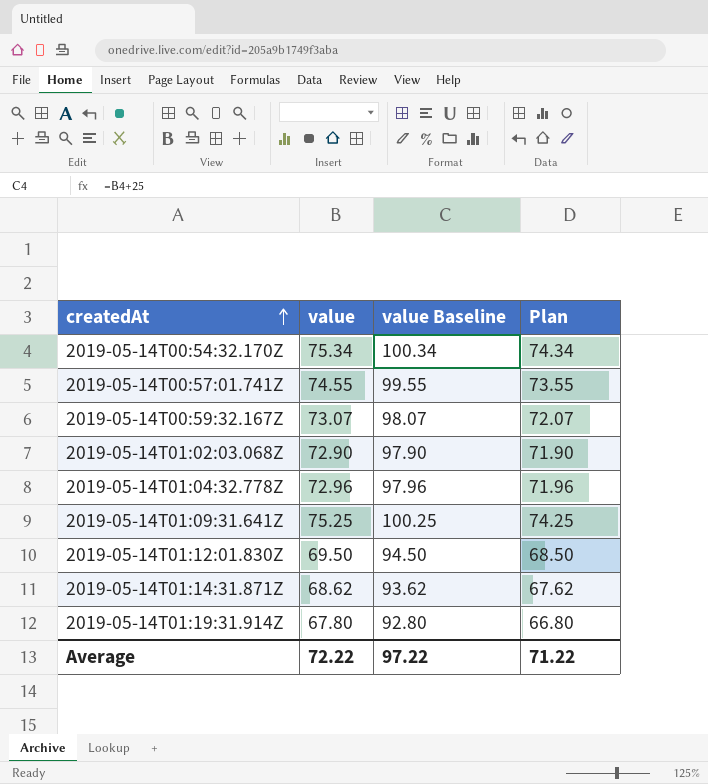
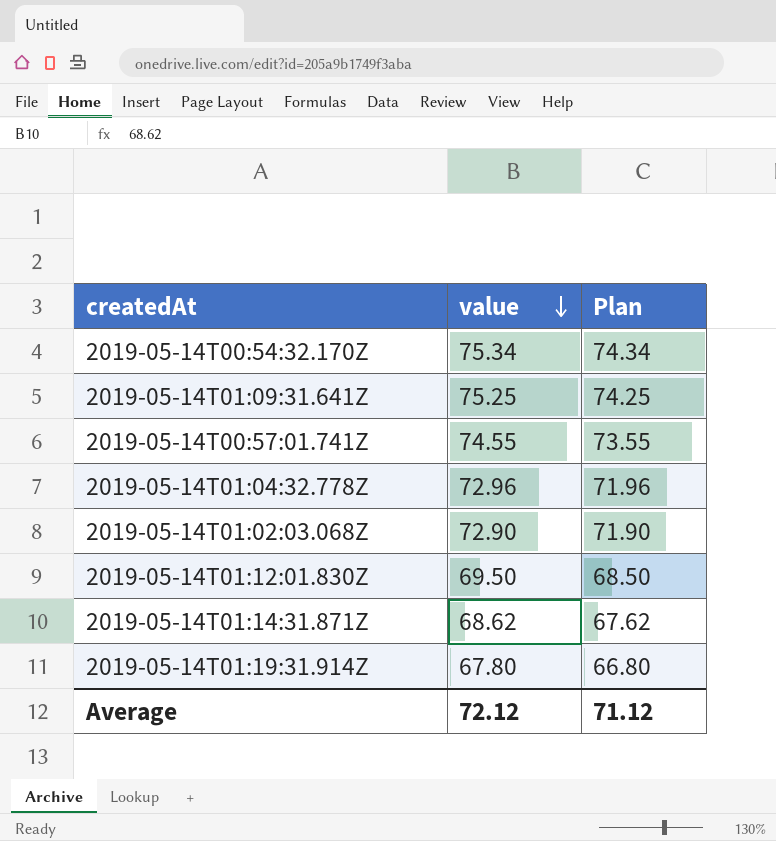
row order: createdAt ascending -> value descending
column value Baseline | formula: [value] + 25 -> none
row 2019-05-14T00:59:32.167Z: 73.07 | 98.07 | 72.07 -> none
Average | value: 72.22 -> 72.12
Average | Plan: 71.22 -> 71.12

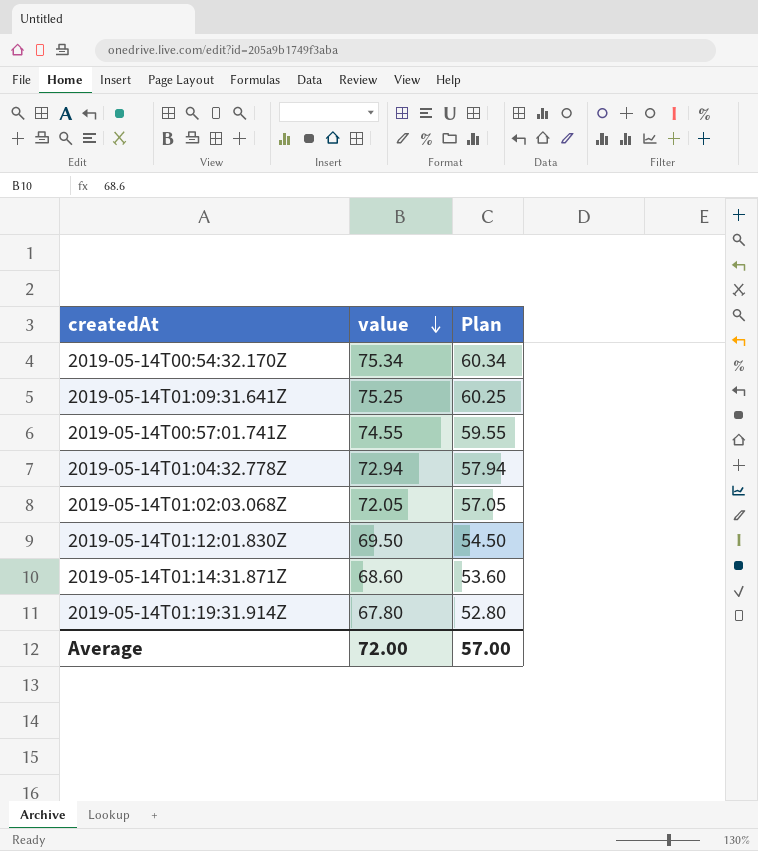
column Plan | formula: [value] - 1 -> [value] - 15
2019-05-14T01:04:32.778Z | value: 72.96 -> 72.94
2019-05-14T01:02:03.068Z | value: 72.90 -> 72.05
2019-05-14T01:14:31.871Z | value: 68.62 -> 68.60
Average | value: 72.12 -> 72.00
Average | Plan: 71.12 -> 57.00

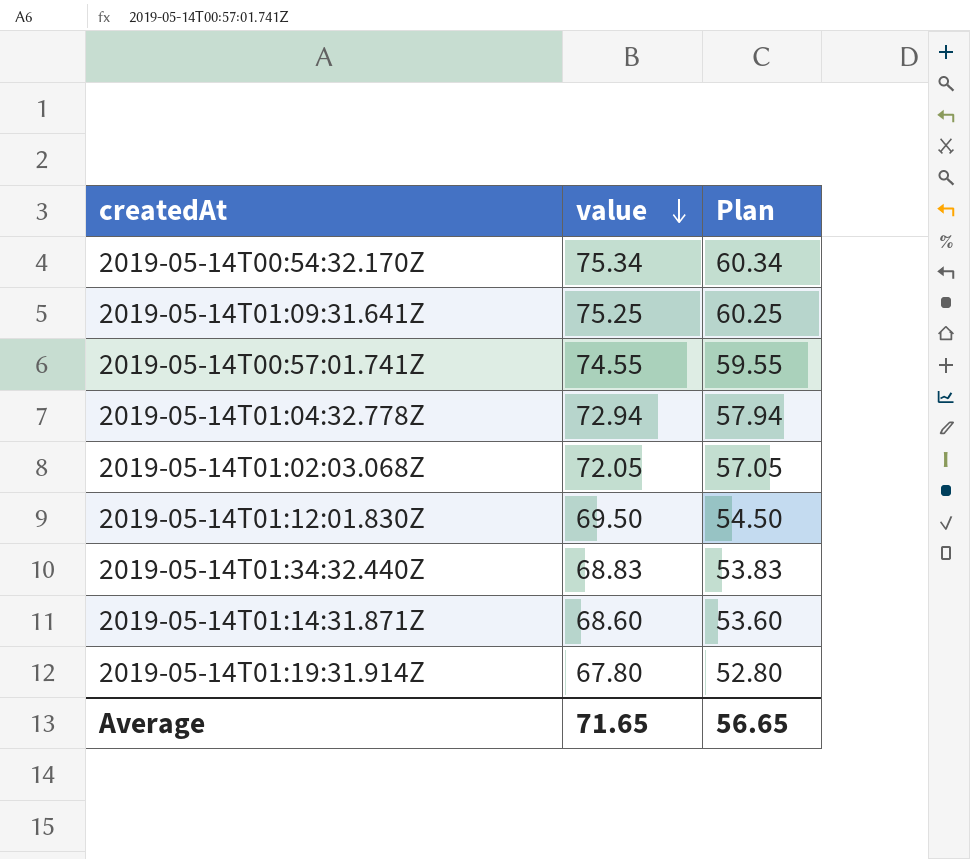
row 2019-05-14T01:34:32.440Z: none -> 68.83 | 53.83
Average | value: 72.00 -> 71.65
Average | Plan: 57.00 -> 56.65

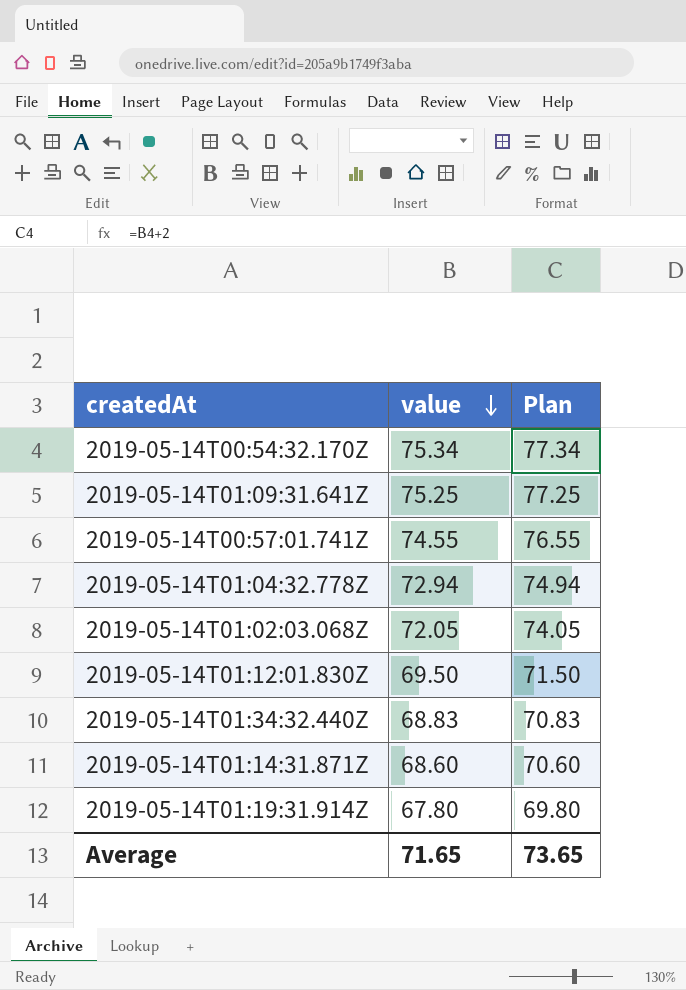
column Plan | formula: [value] - 15 -> [value] + 2
Average | Plan: 56.65 -> 73.65

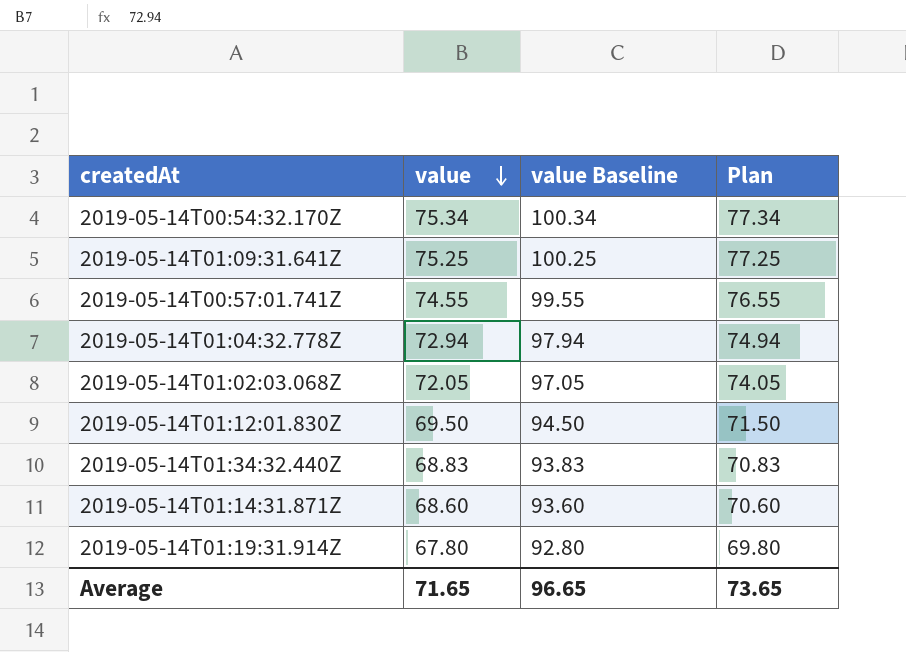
column value Baseline | formula: none -> [value] + 25

